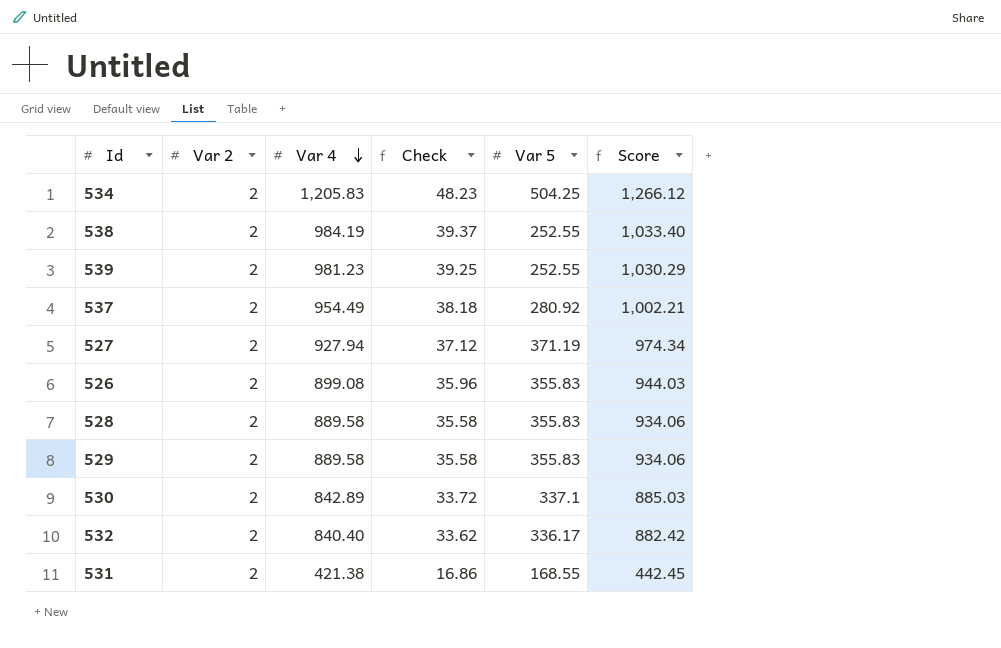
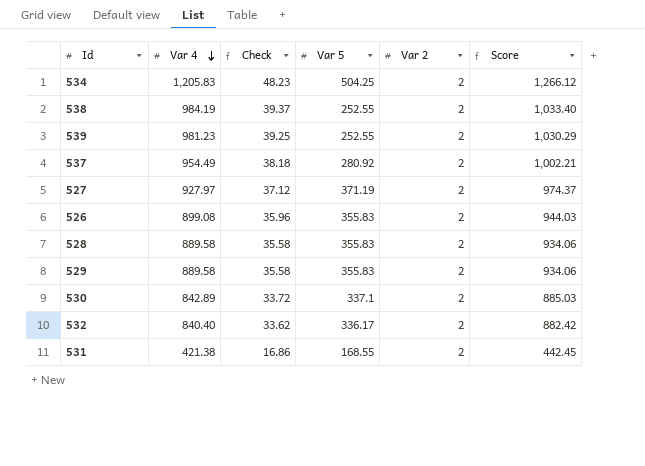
column Var 2 | position: 2 -> 5
527 | Var 4: 927.94 -> 927.97
527 | Score: 974.34 -> 974.37

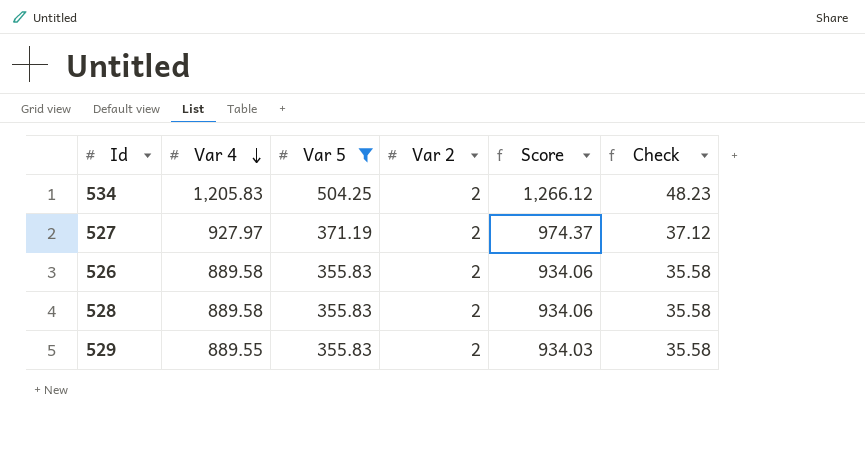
filter: none -> Var 5 >= 355.83
column Check | position: 3 -> 6
526 | Var 4: 899.08 -> 889.58
526 | Score: 944.03 -> 934.06
526 | Check: 35.96 -> 35.58
529 | Var 4: 889.58 -> 889.55
529 | Score: 934.06 -> 934.03

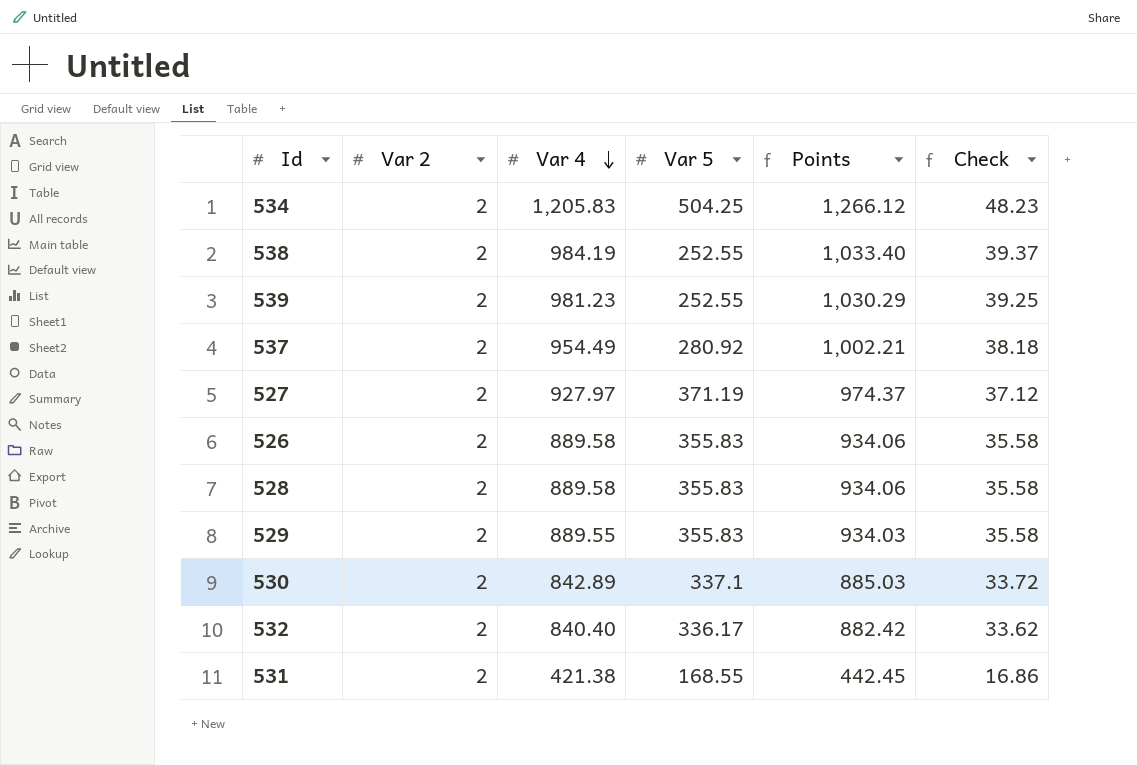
filter: Var 5 >= 355.83 -> none
column Var 2 | position: 4 -> 2
column name: Score -> Points

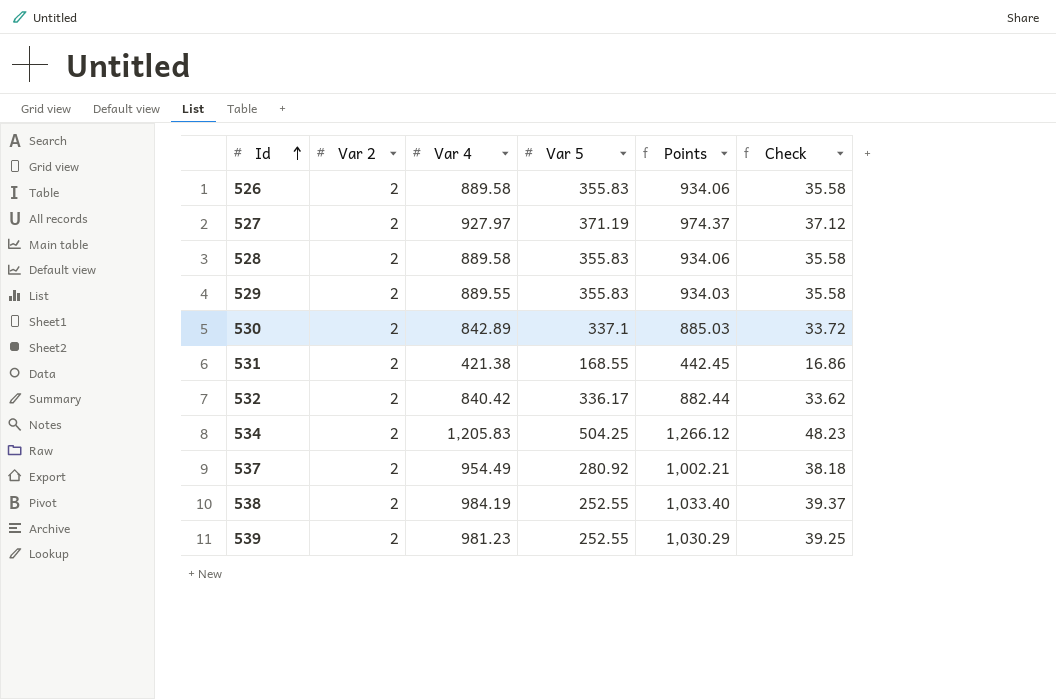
row order: Var 4 descending -> Id ascending
532 | Var 4: 840.40 -> 840.42
532 | Points: 882.42 -> 882.44

